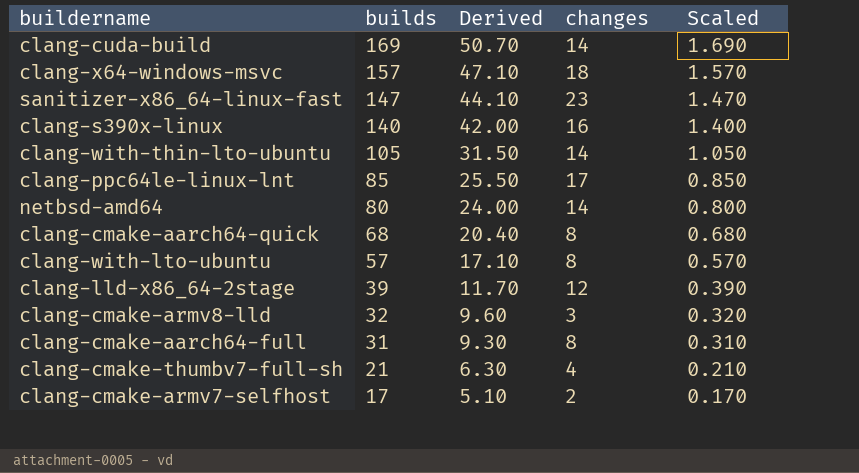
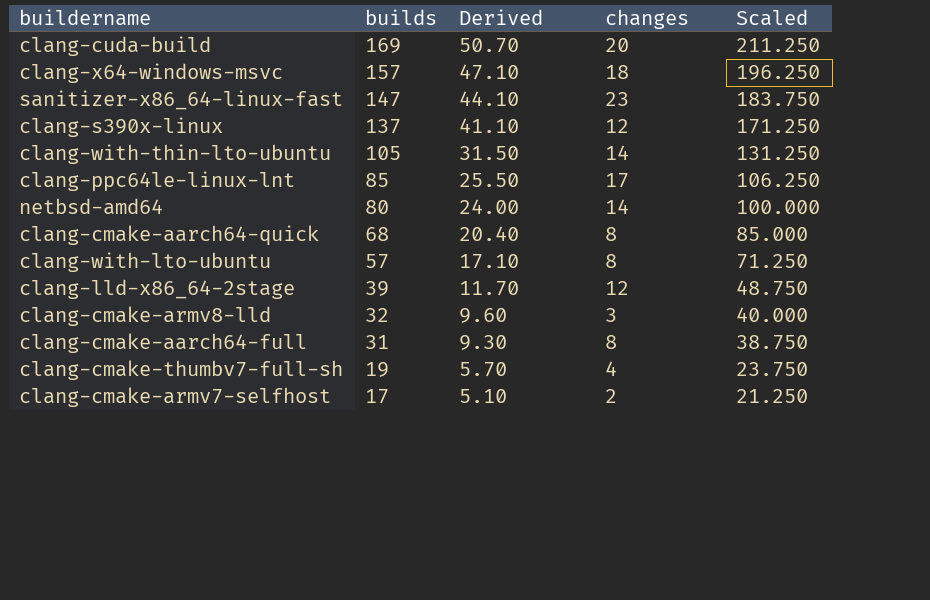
column Scaled | formula: [builds] * 0.01 -> [builds] * 1.25
clang-cuda-build | changes: 14 -> 20
clang-s390x-linux | builds: 140 -> 137
clang-s390x-linux | Derived: 42.00 -> 41.10
clang-s390x-linux | changes: 16 -> 12
clang-cmake-thumbv7-full-sh | builds: 21 -> 19
clang-cmake-thumbv7-full-sh | Derived: 6.30 -> 5.70

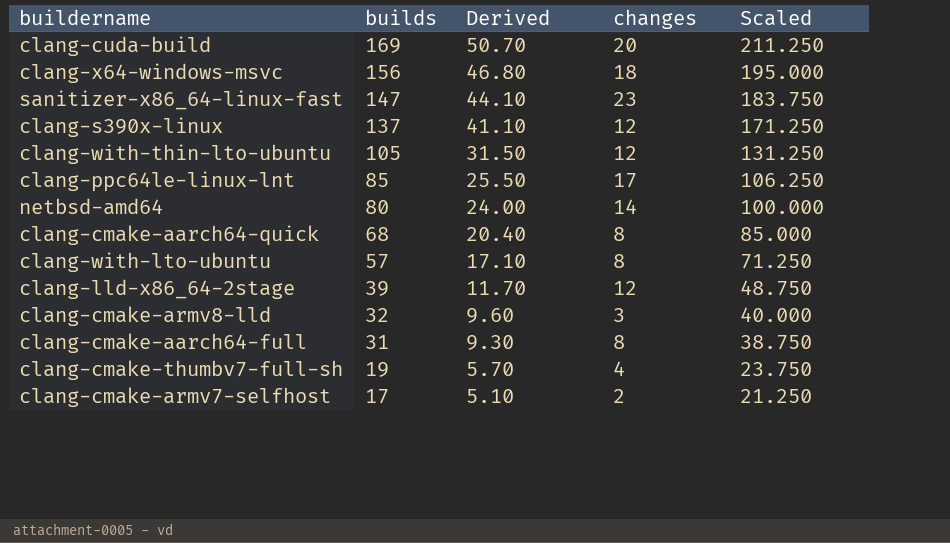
clang-x64-windows-msvc | builds: 157 -> 156
clang-x64-windows-msvc | Derived: 47.10 -> 46.80
clang-x64-windows-msvc | Scaled: 196.250 -> 195.000
clang-with-thin-lto-ubuntu | changes: 14 -> 12

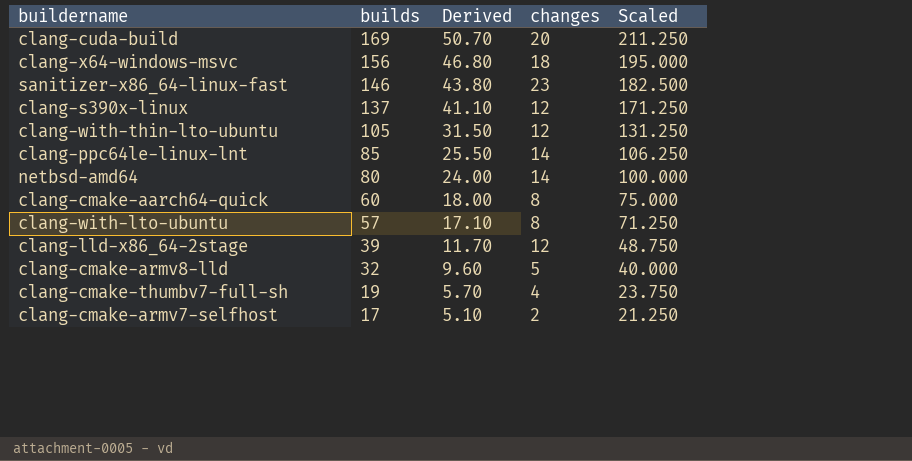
row clang-cmake-aarch64-full: 31 | 9.30 | 8 | 38.750 -> none
sanitizer-x86_64-linux-fast | builds: 147 -> 146
sanitizer-x86_64-linux-fast | Derived: 44.10 -> 43.80
sanitizer-x86_64-linux-fast | Scaled: 183.750 -> 182.500
clang-ppc64le-linux-lnt | changes: 17 -> 14
clang-cmake-aarch64-quick | builds: 68 -> 60
clang-cmake-aarch64-quick | Derived: 20.40 -> 18.00
clang-cmake-aarch64-quick | Scaled: 85.000 -> 75.000
clang-cmake-armv8-lld | changes: 3 -> 5

